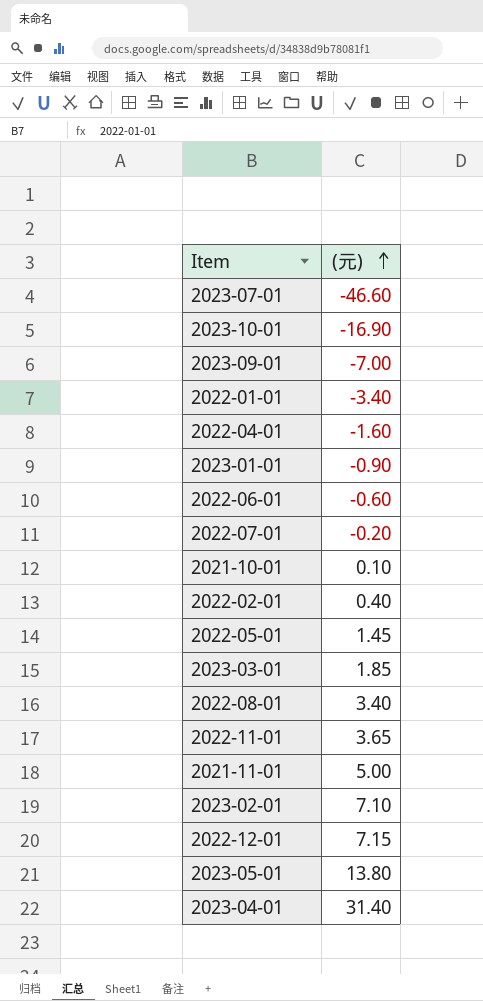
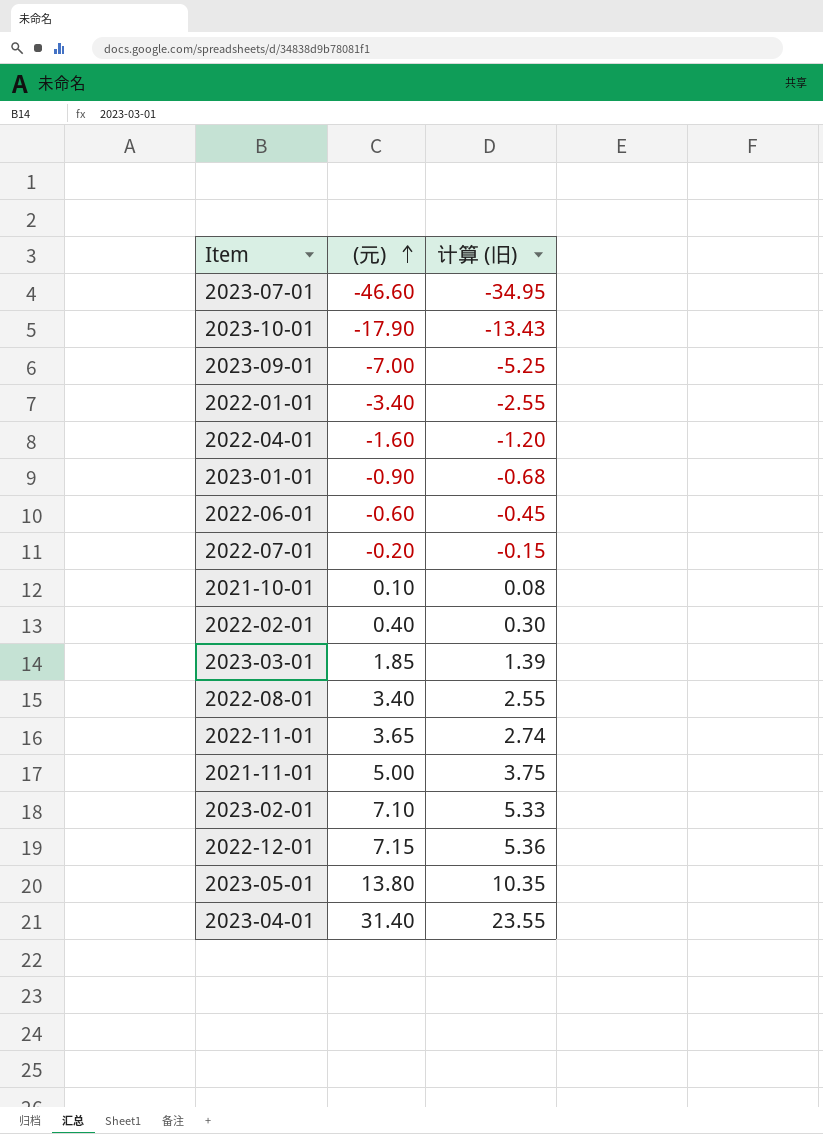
column 计算 (旧) | formula: none -> [(元)] * 0.75
row 2022-05-01: 1.45 -> none
2023-10-01 | (元): -16.90 -> -17.90

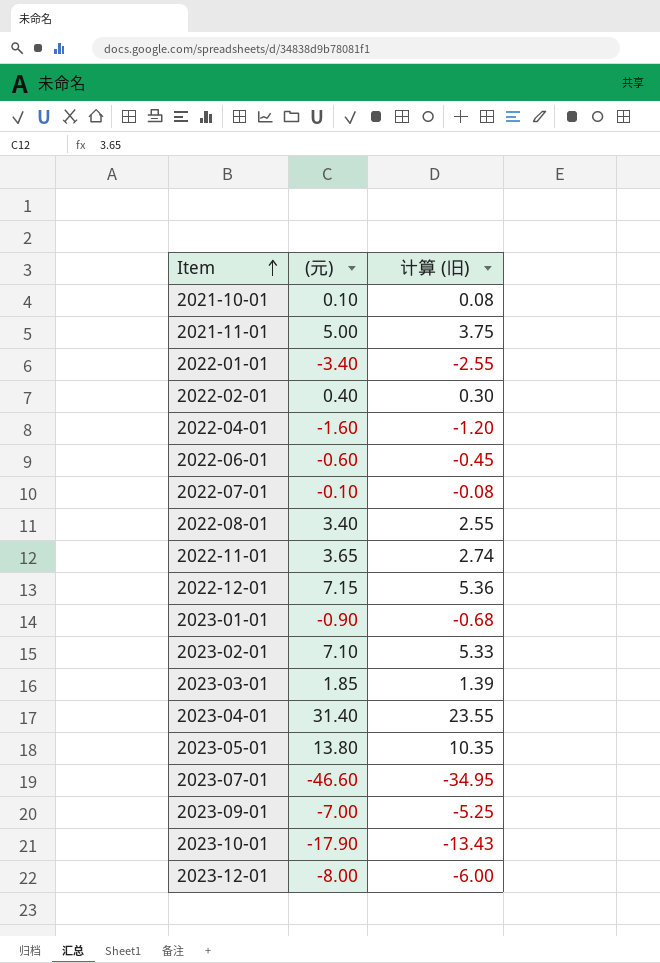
row order: (元) ascending -> Item ascending
2022-07-01 | (元): -0.20 -> -0.10
2022-07-01 | 计算 (旧): -0.15 -> -0.08
row 2023-12-01: none -> -8.00 | -6.00

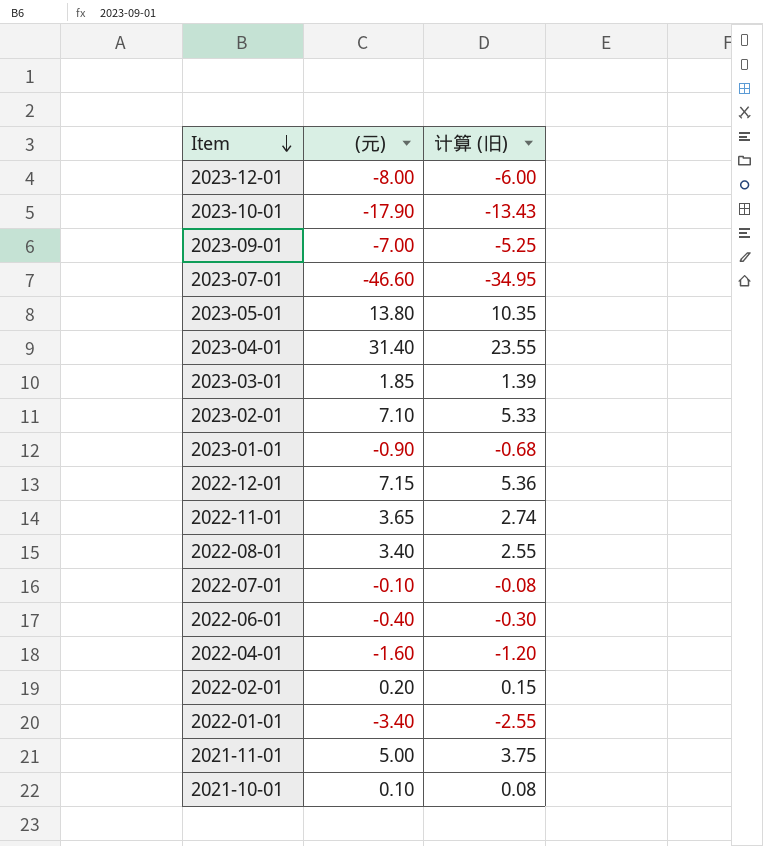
row order: Item ascending -> Item descending
2022-06-01 | (元): -0.60 -> -0.40
2022-06-01 | 计算 (旧): -0.45 -> -0.30
2022-02-01 | (元): 0.40 -> 0.20
2022-02-01 | 计算 (旧): 0.30 -> 0.15

